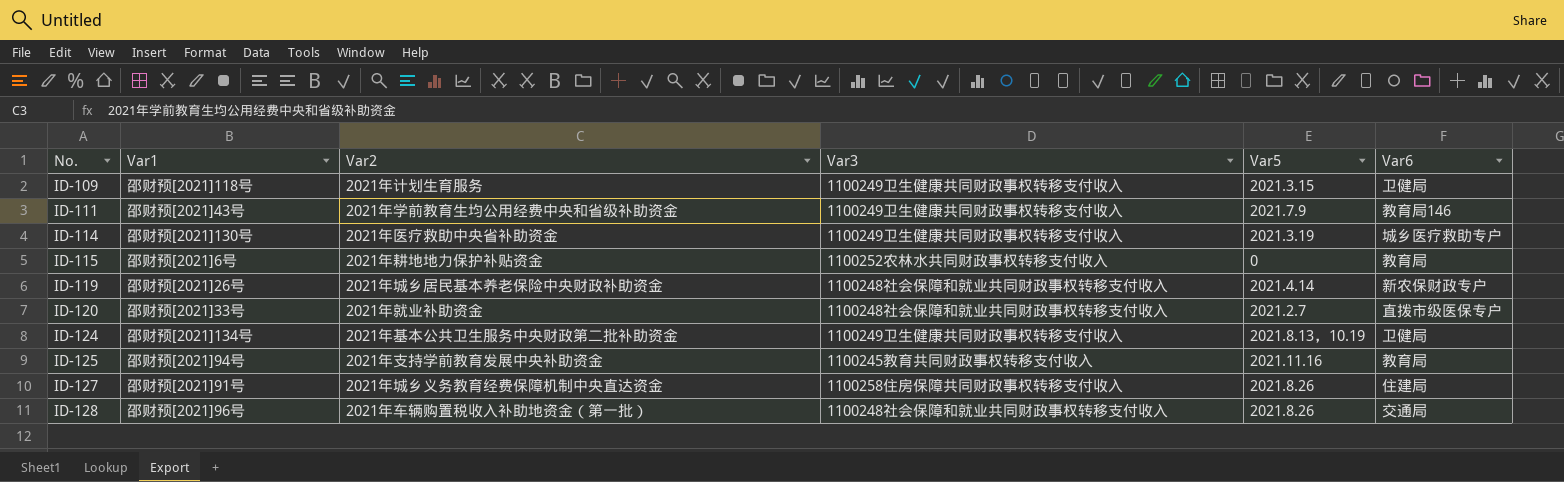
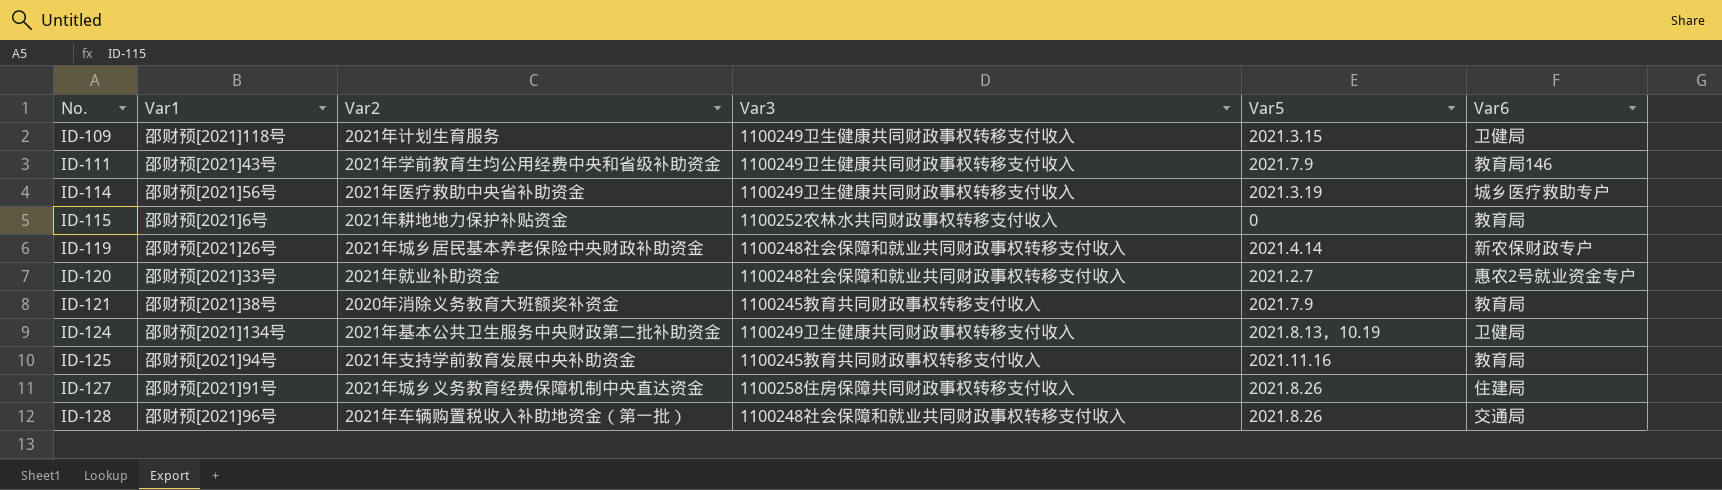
ID-114 | Var1: 邵财预[2021]130号 -> 邵财预[2021]56号
ID-120 | Var6: 直拨市级医保专户 -> 惠农2号就业资金专户
row ID-121: none -> 邵财预[2021]38号 | 2020年消除义务教育大班额奖补资金 | 1100245教育共同财政事权转移支付收入 | 2021.7.9 | 教育局

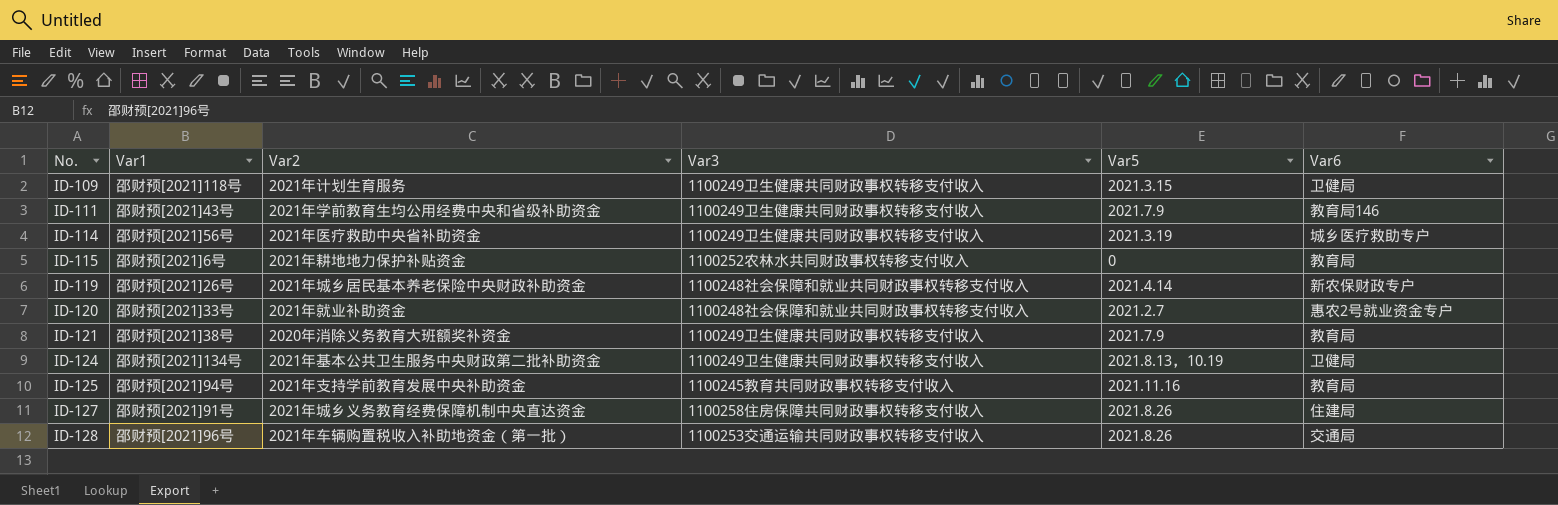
ID-121 | Var3: 1100245教育共同财政事权转移支付收入 -> 1100249卫生健康共同财政事权转移支付收入
ID-128 | Var3: 1100248社会保障和就业共同财政事权转移支付收入 -> 1100253交通运输共同财政事权转移支付收入

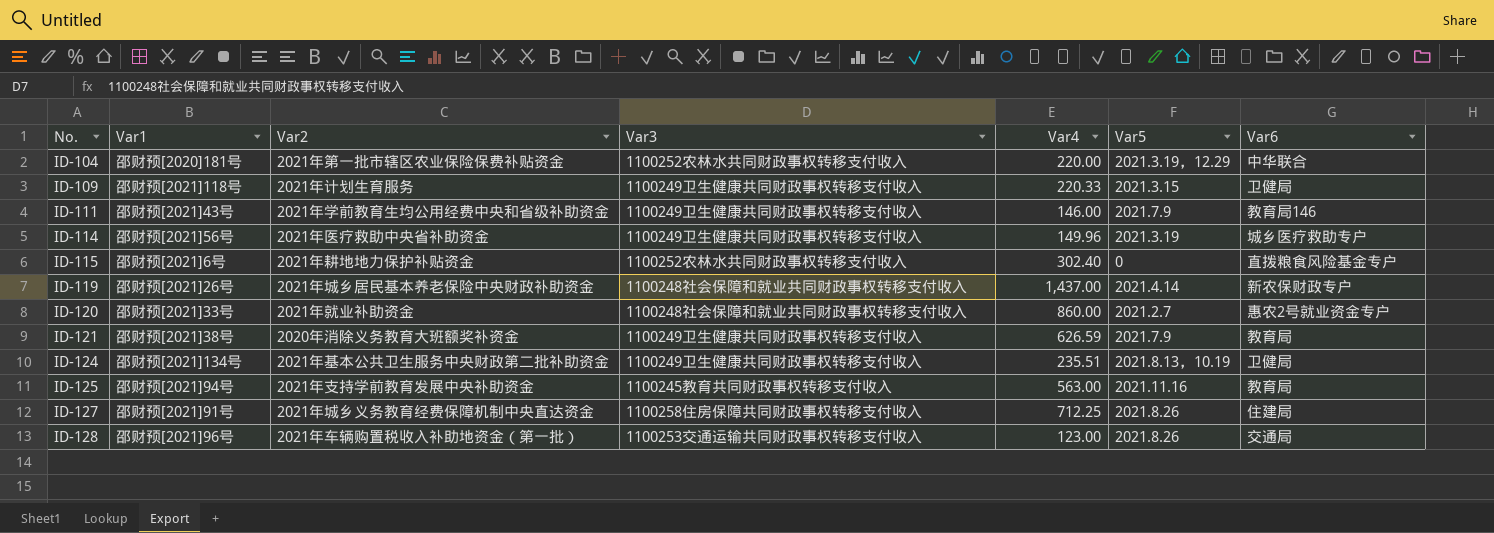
column Var4 | position: none -> 5
row ID-104: none -> 邵财预[2020]181号 | 2021年第一批市辖区农业保险保费补贴资金 | 1100252农林水共同财政事权转移支付收入 | 220.00 | 2021.3.19，12.29 | 中华联合
ID-115 | Var6: 教育局 -> 直拨粮食风险基金专户

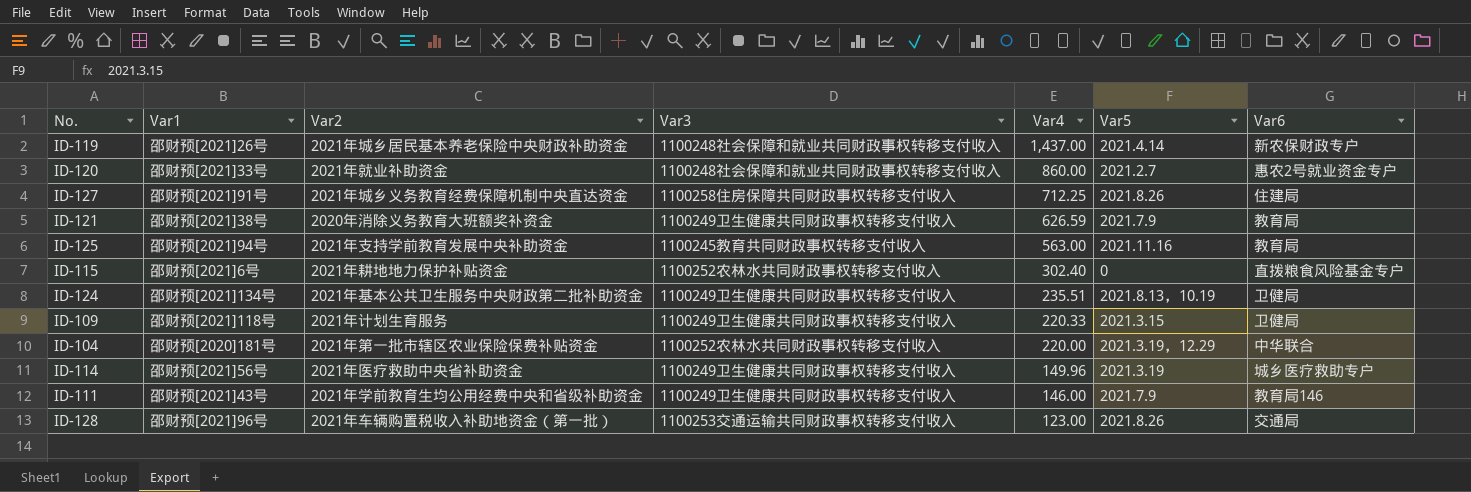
row order: No. ascending -> Var4 descending

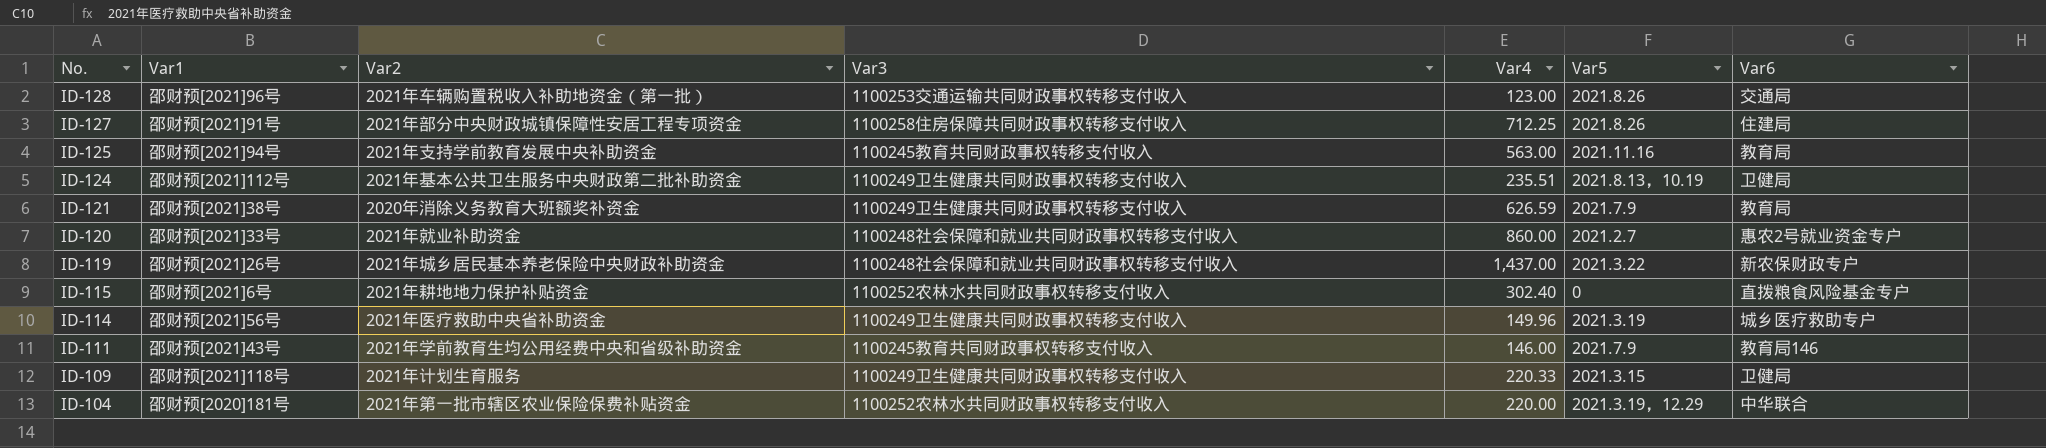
row order: Var4 descending -> No. descending
ID-127 | Var2: 2021年城乡义务教育经费保障机制中央直达资金 -> 2021年部分中央财政城镇保障性安居工程专项资金
ID-124 | Var1: 邵财预[2021]134号 -> 邵财预[2021]112号
ID-119 | Var5: 2021.4.14 -> 2021.3.22
ID-111 | Var3: 1100249卫生健康共同财政事权转移支付收入 -> 1100245教育共同财政事权转移支付收入

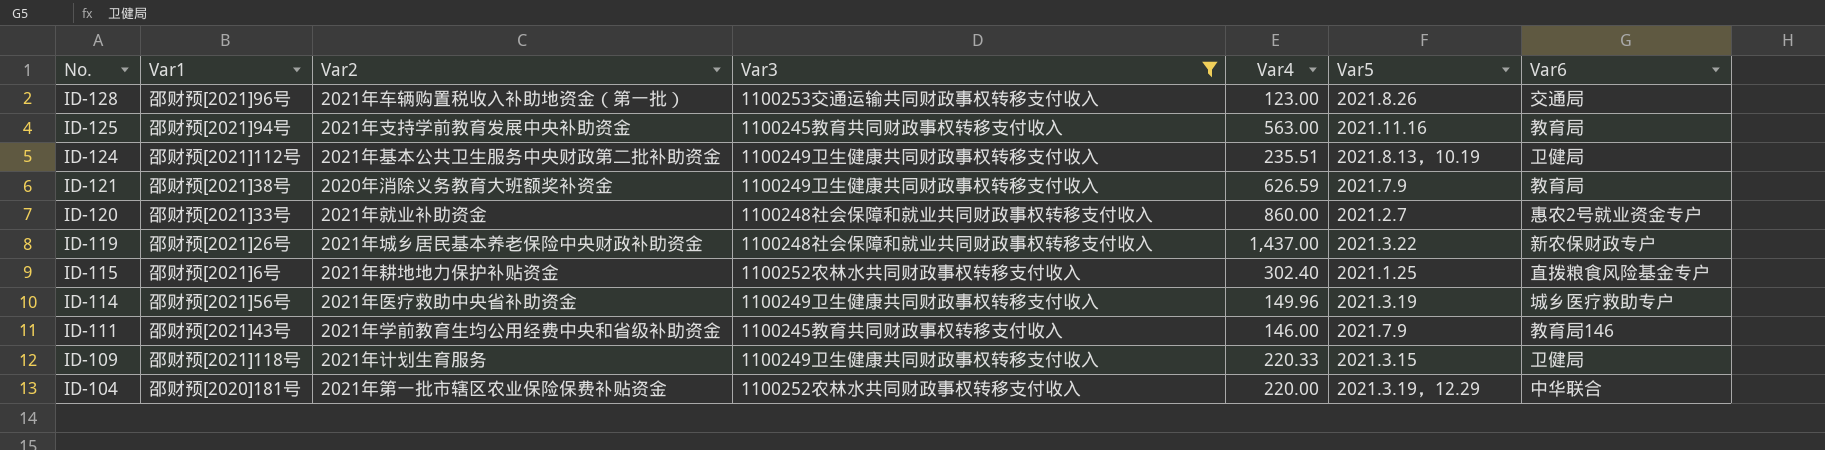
filter: none -> Var3 != 1100258住房保障共同财政事权转移支付收入
ID-115 | Var5: 0 -> 2021.1.25

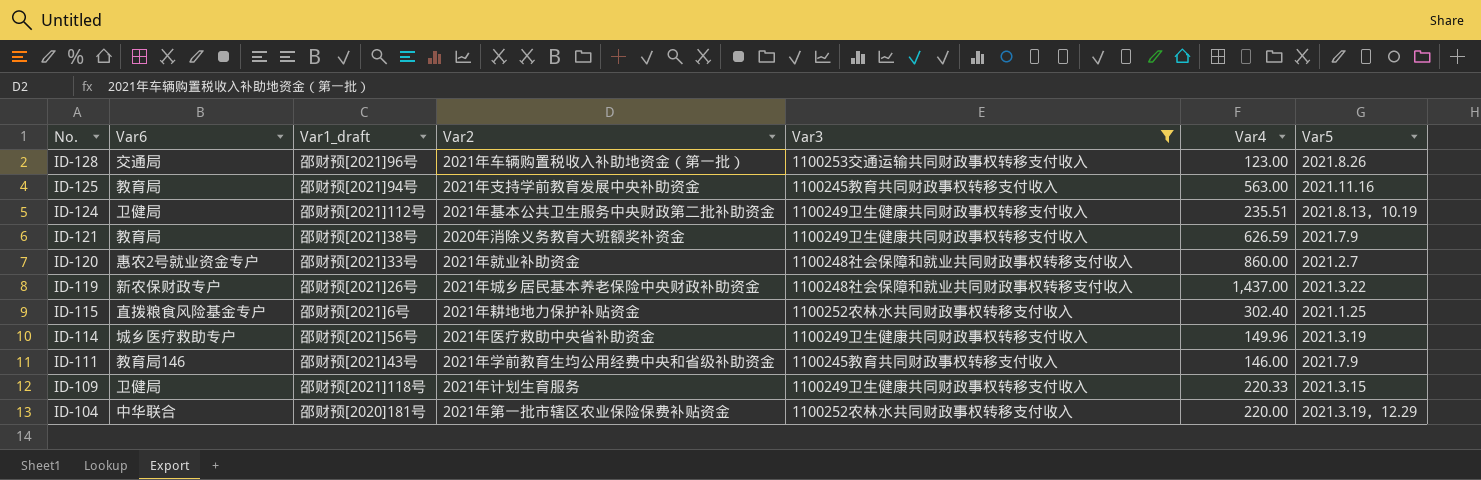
column Var6 | position: 7 -> 2
column name: Var1 -> Var1_draft

